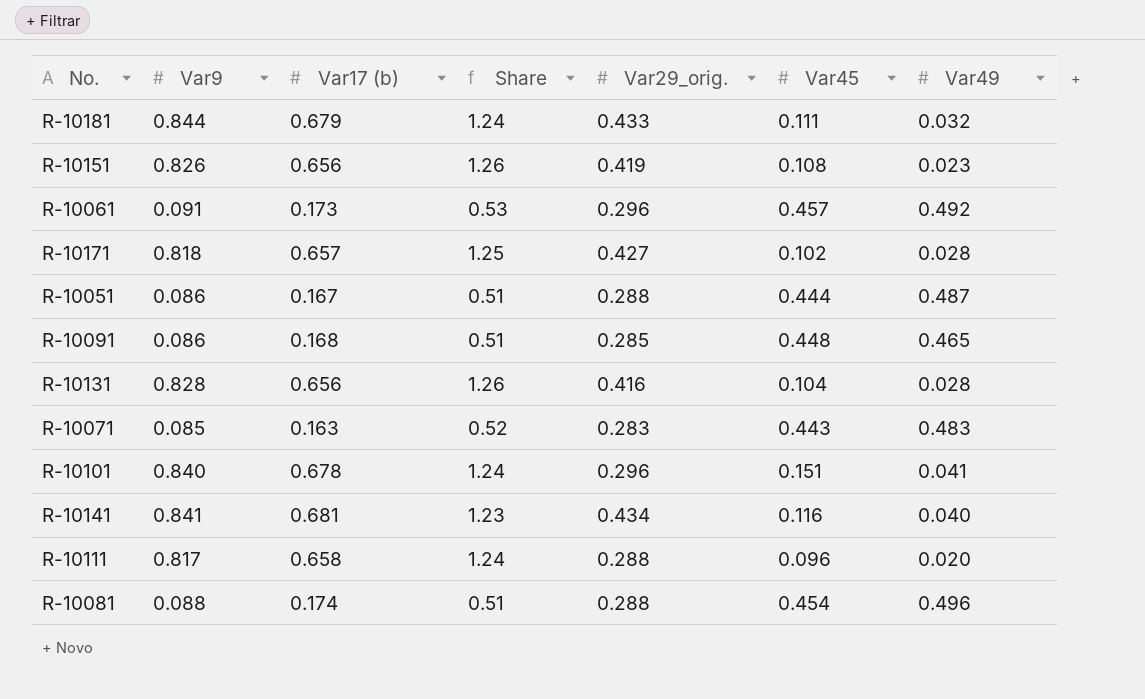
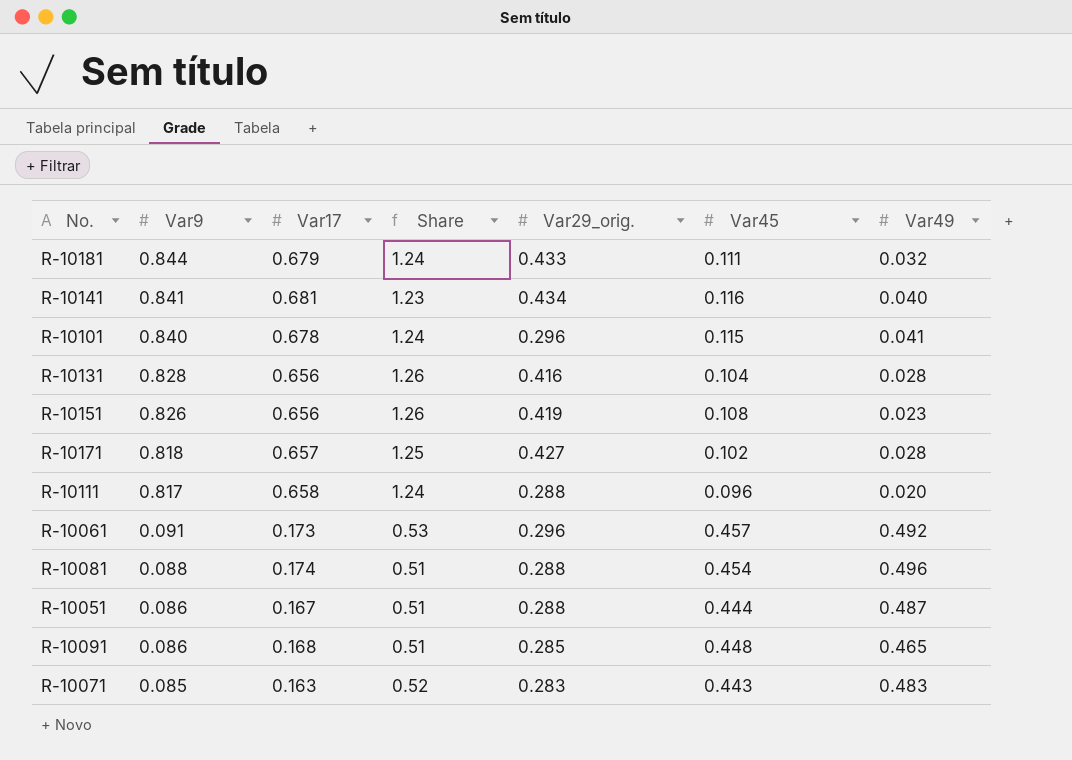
row order: none -> Var9 descending
column name: Var17 (b) -> Var17
R-10101 | Var45: 0.151 -> 0.115

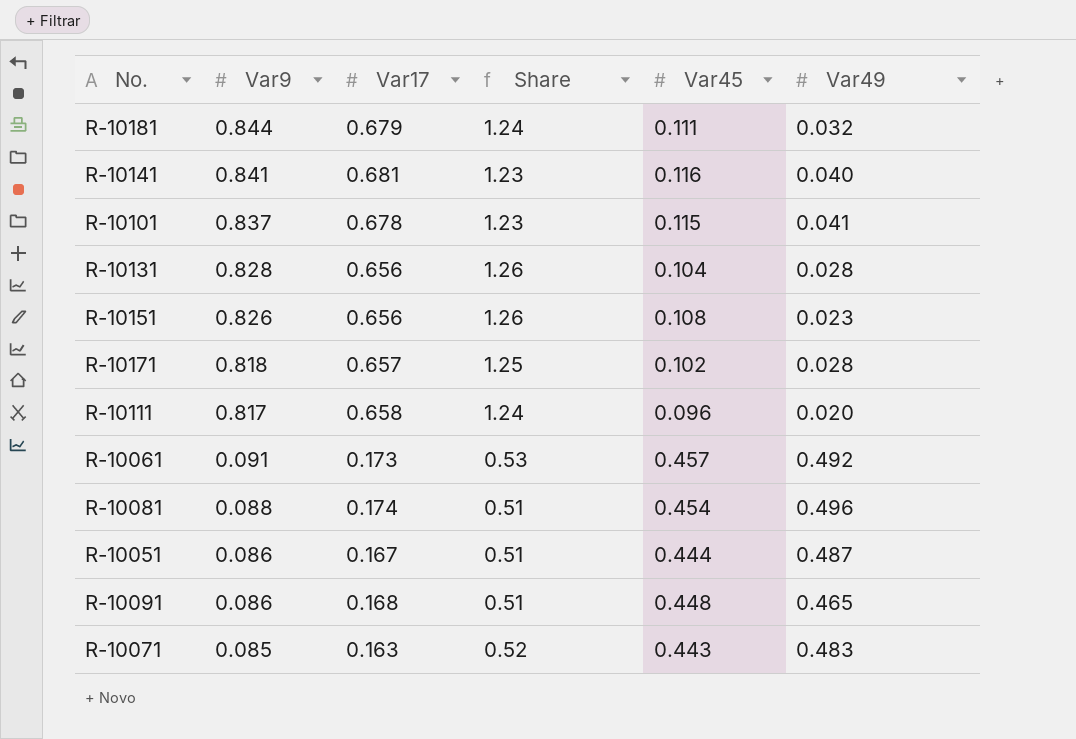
column Var29_orig. | position: 5 -> none
R-10101 | Var9: 0.840 -> 0.837
R-10101 | Share: 1.24 -> 1.23

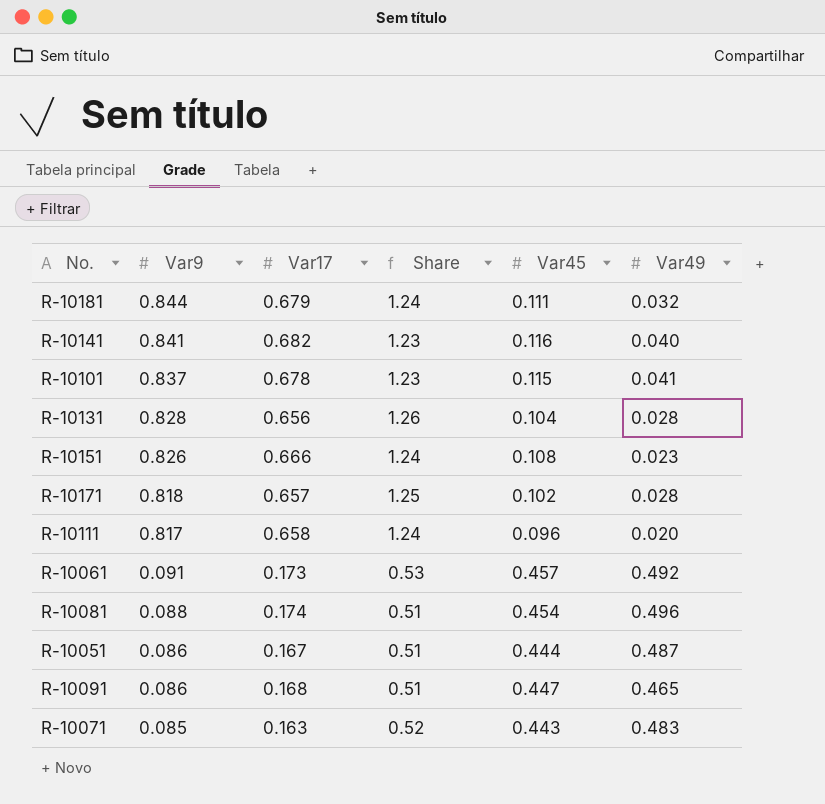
R-10141 | Var17: 0.681 -> 0.682
R-10151 | Var17: 0.656 -> 0.666
R-10151 | Share: 1.26 -> 1.24
R-10091 | Var45: 0.448 -> 0.447

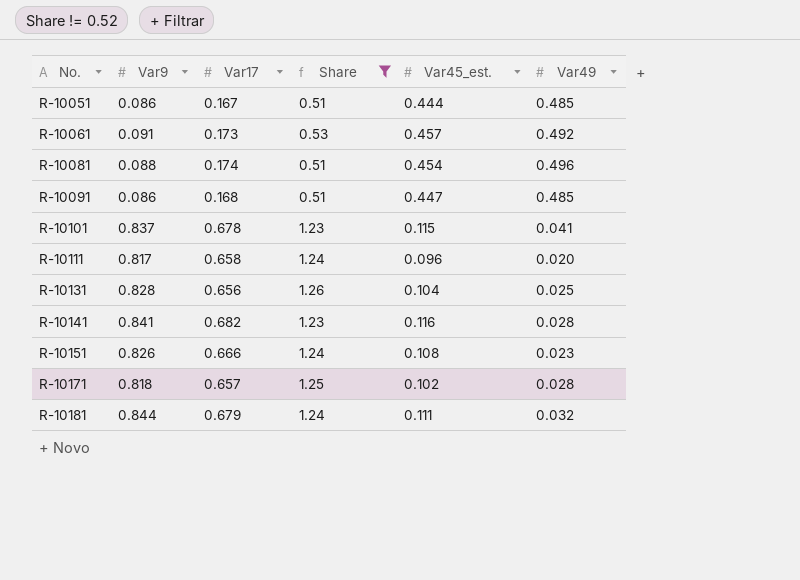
filter: none -> Share != 0.52
row order: Var9 descending -> No. ascending
column name: Var45 -> Var45_est.
R-10051 | Var49: 0.487 -> 0.485
R-10091 | Var49: 0.465 -> 0.485
R-10131 | Var49: 0.028 -> 0.025
R-10141 | Var49: 0.040 -> 0.028

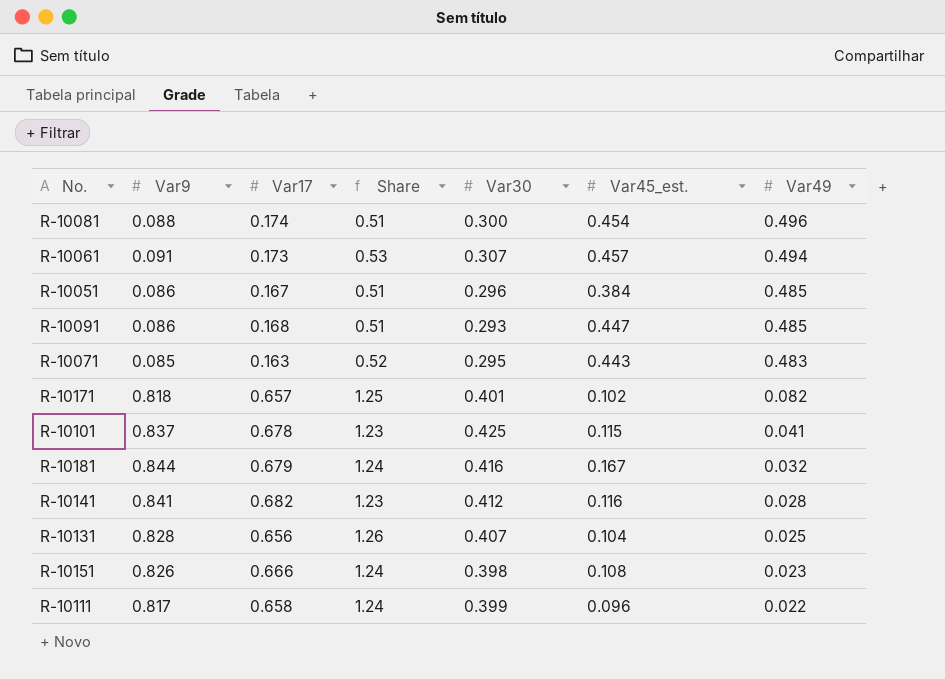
filter: Share != 0.52 -> none
row order: No. ascending -> Var49 descending
column Var30 | position: none -> 5
R-10061 | Var49: 0.492 -> 0.494
R-10051 | Var45_est.: 0.444 -> 0.384
R-10171 | Var49: 0.028 -> 0.082
R-10181 | Var45_est.: 0.111 -> 0.167
R-10111 | Var49: 0.020 -> 0.022

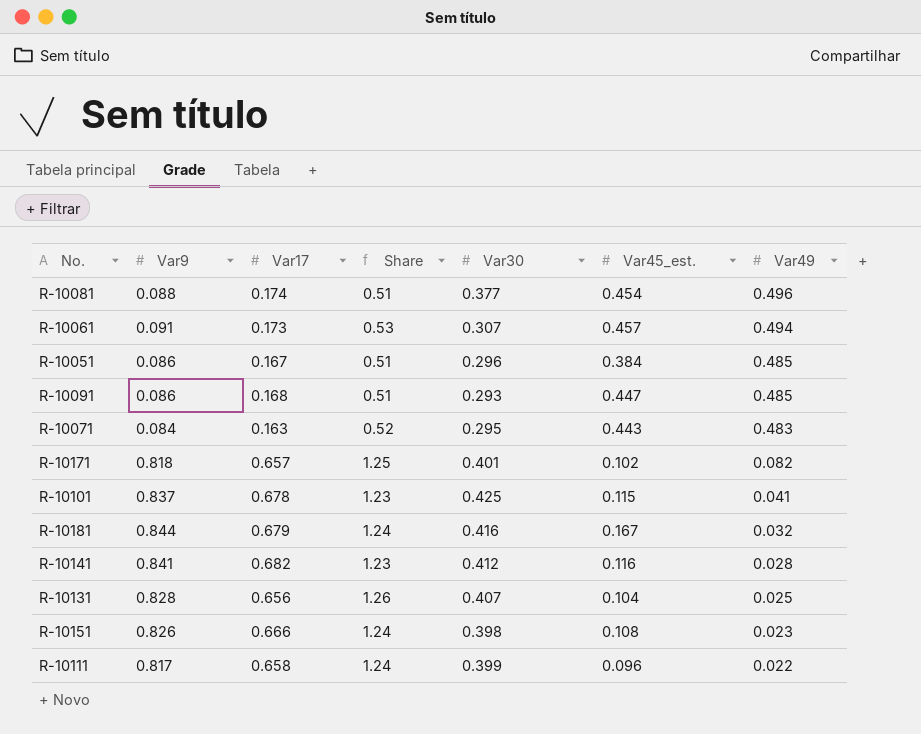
R-10081 | Var30: 0.300 -> 0.377
R-10071 | Var9: 0.085 -> 0.084

